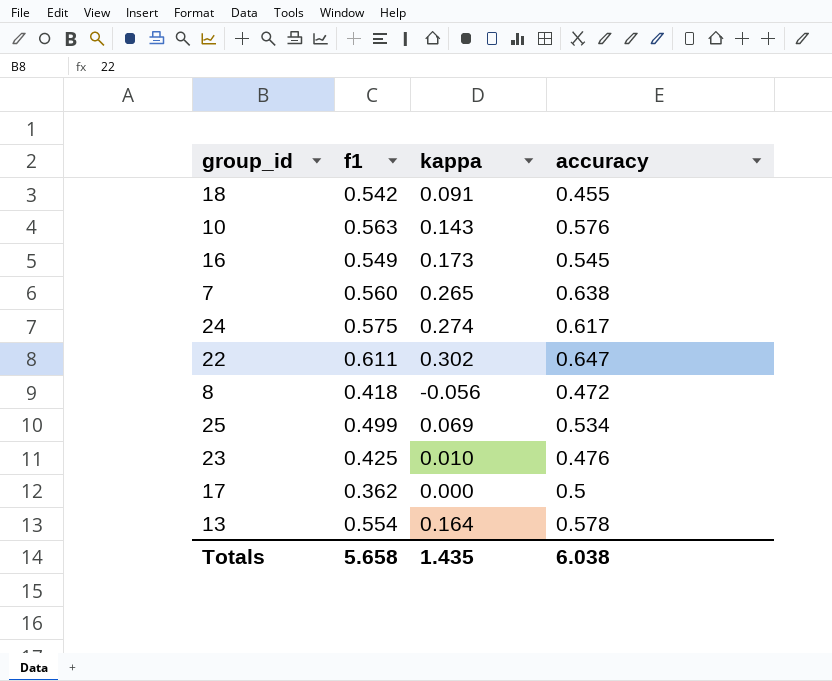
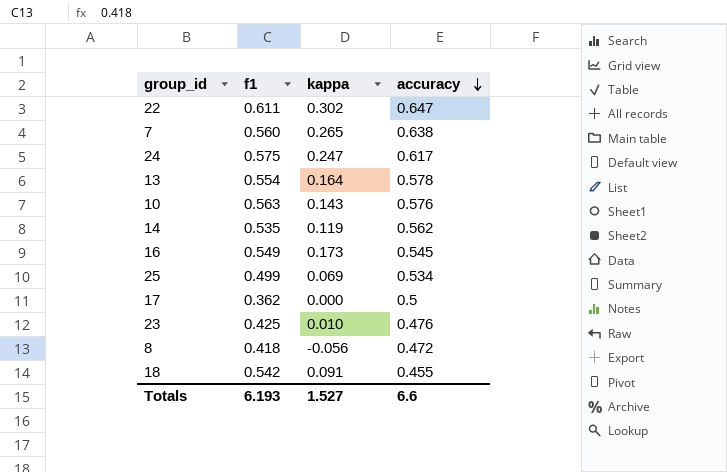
row order: none -> accuracy descending
24 | kappa: 0.274 -> 0.247
row 14: none -> 0.535 | 0.119 | 0.562
Totals | f1: 5.658 -> 6.193
Totals | kappa: 1.435 -> 1.527
Totals | accuracy: 6.038 -> 6.6

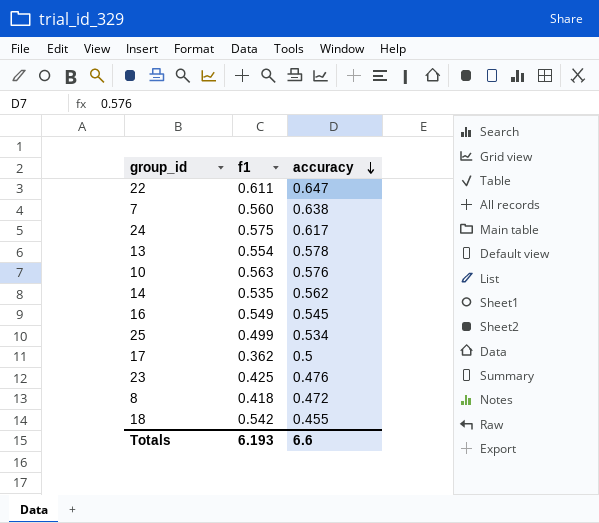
column kappa | position: 3 -> none

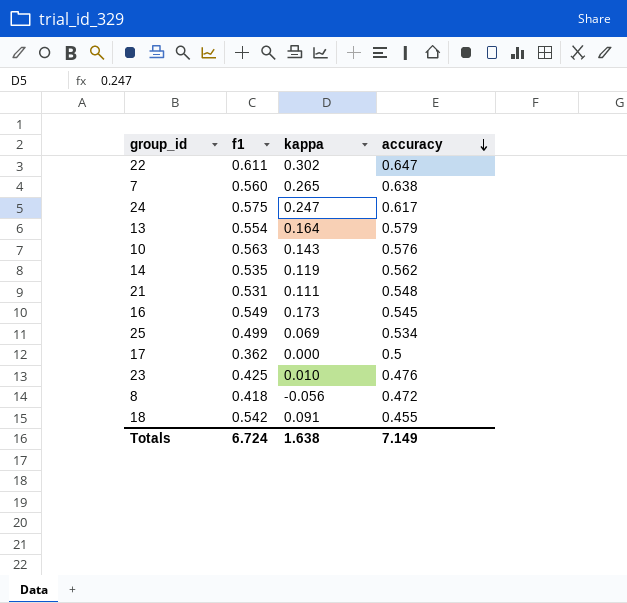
column kappa | position: none -> 3
13 | accuracy: 0.578 -> 0.579
row 21: none -> 0.531 | 0.111 | 0.548
Totals | f1: 6.193 -> 6.724
Totals | accuracy: 6.6 -> 7.149

